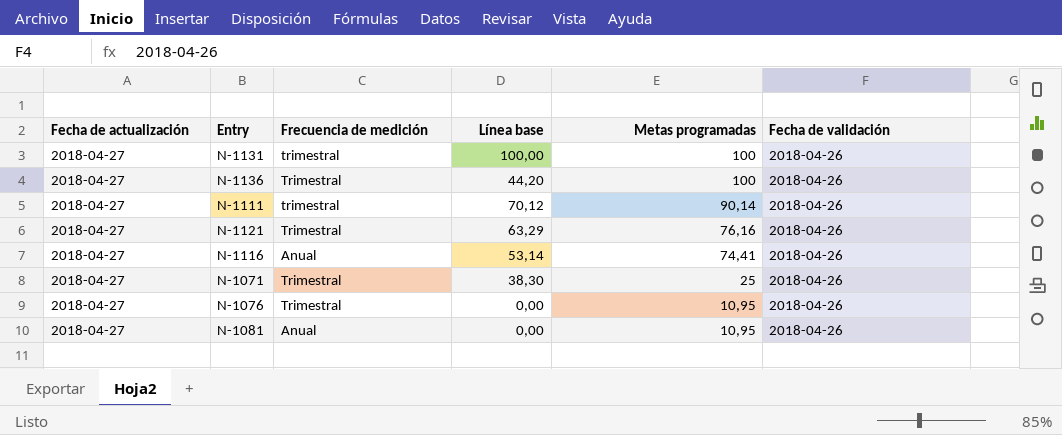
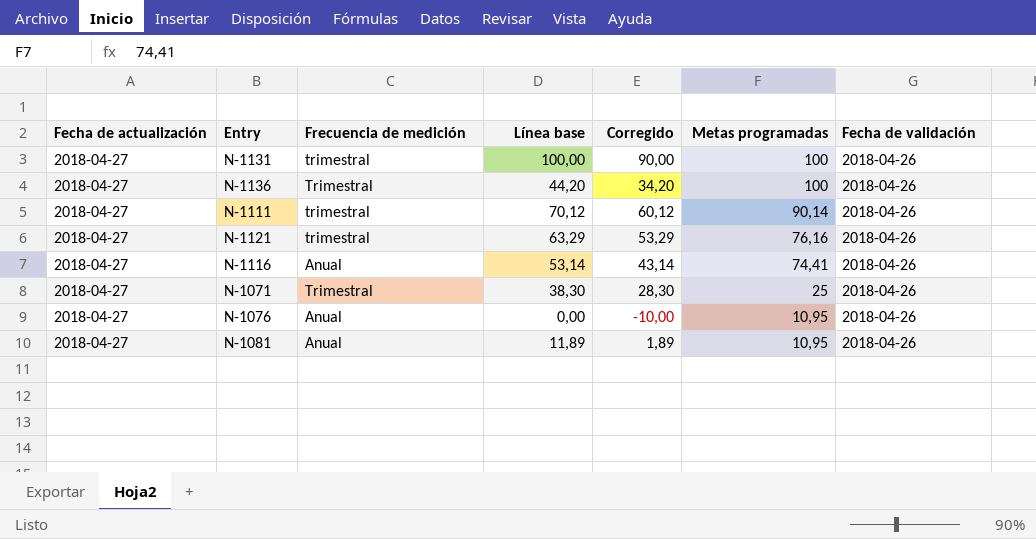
column Corregido | formula: none -> [Línea base] - 10
N-1121 | Frecuencia de medición: Trimestral -> trimestral
N-1076 | Frecuencia de medición: Trimestral -> Anual
N-1081 | Línea base: 0,00 -> 11,89

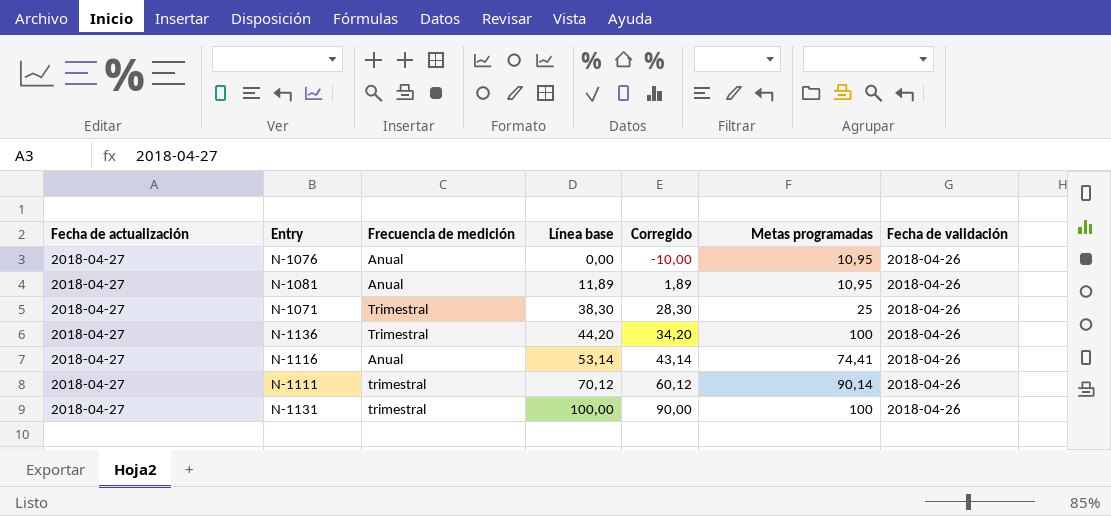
row order: Metas programadas descending -> Línea base ascending
row N-1121: 2018-04-27 | trimestral | 63,29 | 53,29 | 76,16 | 2018-04-26 -> none

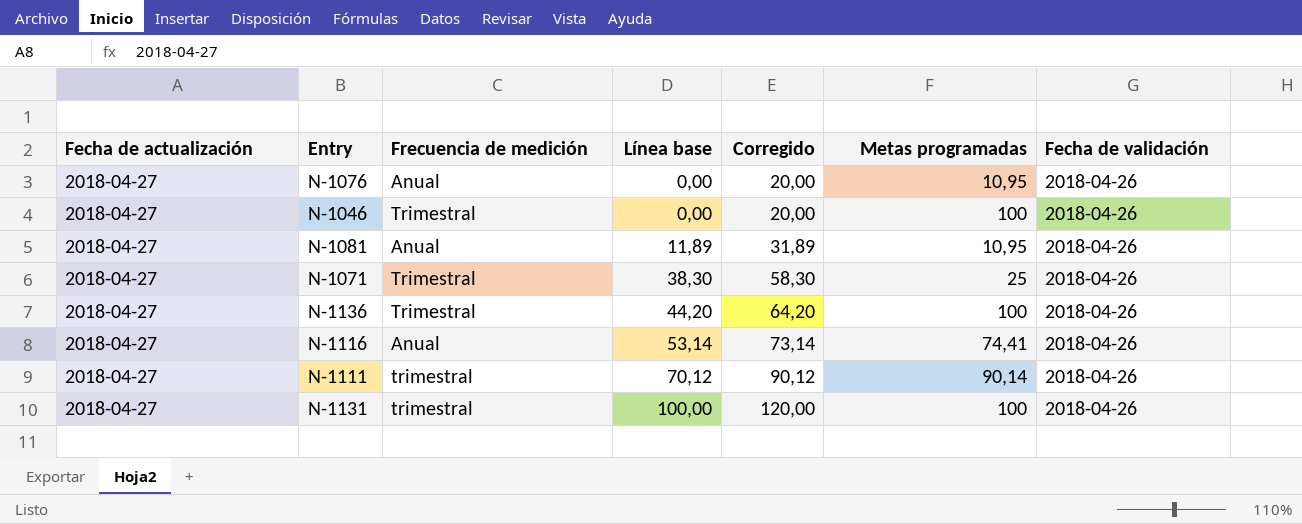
column Corregido | formula: [Línea base] - 10 -> [Línea base] + 20
row N-1046: none -> 2018-04-27 | Trimestral | 0,00 | 20,00 | 100 | 2018-04-26

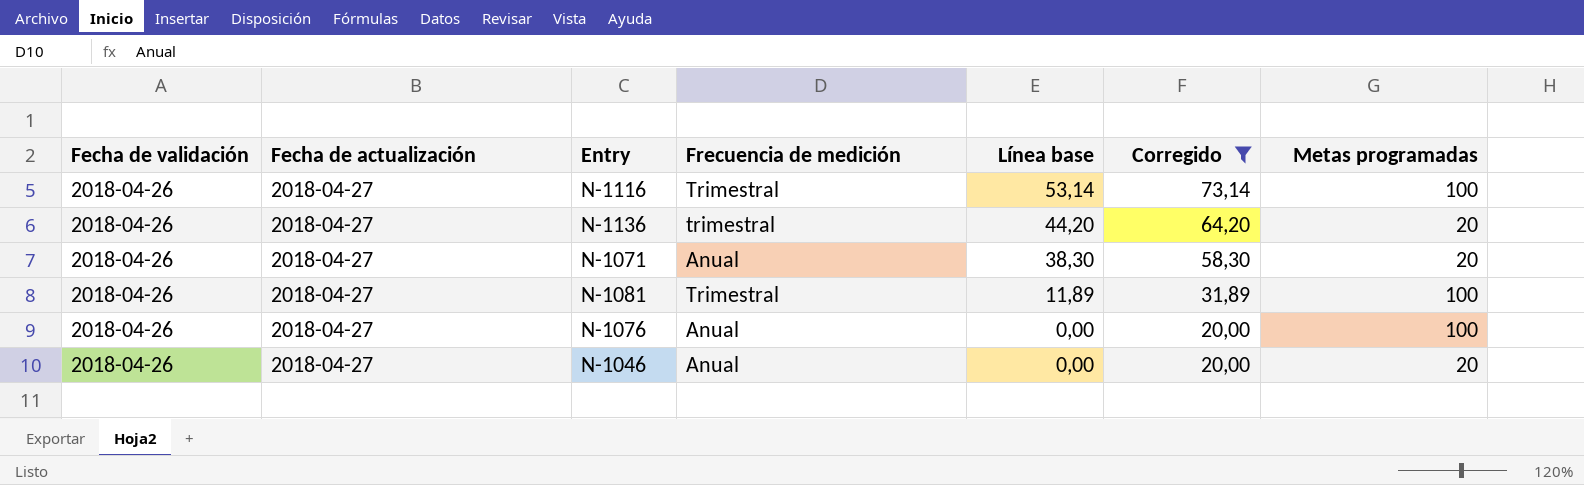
filter: none -> Corregido <= 73,14
row order: Línea base ascending -> Línea base descending
column Fecha de validación | position: 7 -> 1
N-1116 | Frecuencia de medición: Anual -> Trimestral
N-1116 | Metas programadas: 74,41 -> 100
N-1136 | Frecuencia de medición: Trimestral -> trimestral
N-1136 | Metas programadas: 100 -> 20
N-1071 | Frecuencia de medición: Trimestral -> Anual
N-1071 | Metas programadas: 25 -> 20
N-1081 | Frecuencia de medición: Anual -> Trimestral
N-1081 | Metas programadas: 10,95 -> 100
N-1076 | Metas programadas: 10,95 -> 100
N-1046 | Frecuencia de medición: Trimestral -> Anual
N-1046 | Metas programadas: 100 -> 20

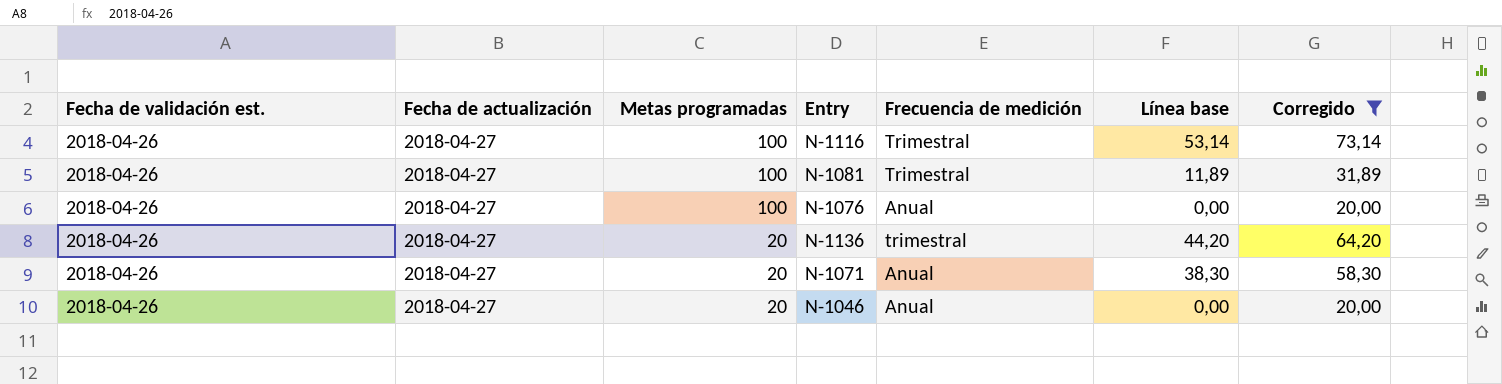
row order: Línea base descending -> Metas programadas descending
column name: Fecha de validación -> Fecha de validación est.
column Metas programadas | position: 7 -> 3

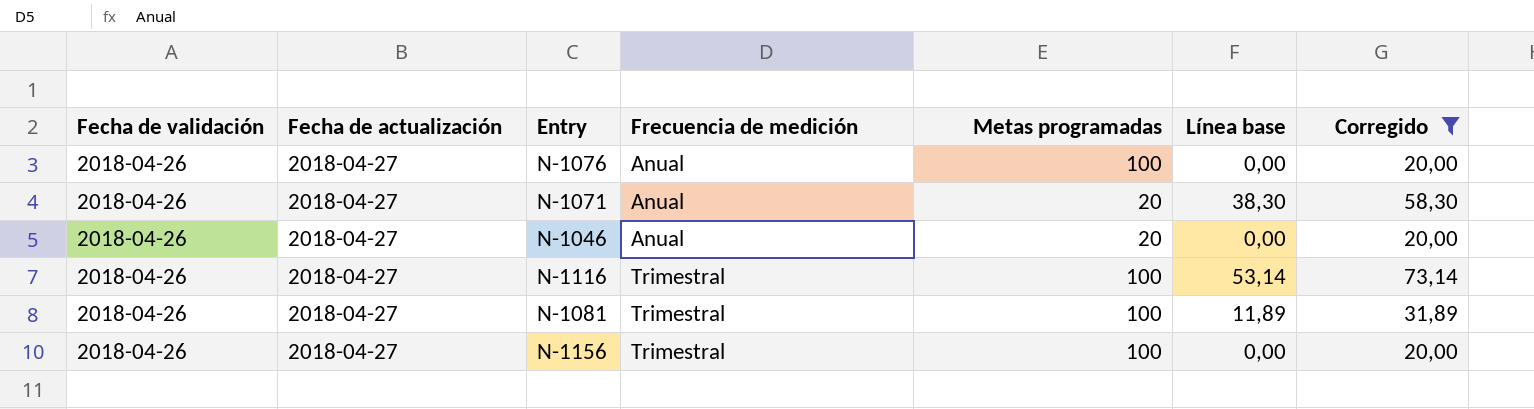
row order: Metas programadas descending -> Frecuencia de medición ascending
column name: Fecha de validación est. -> Fecha de validación
column Metas programadas | position: 3 -> 5
row N-1136: 2018-04-26 | 2018-04-27 | 20 | trimestral | 44,20 | 64,20 -> none
row N-1156: none -> 2018-04-26 | 2018-04-27 | Trimestral | 100 | 0,00 | 20,00

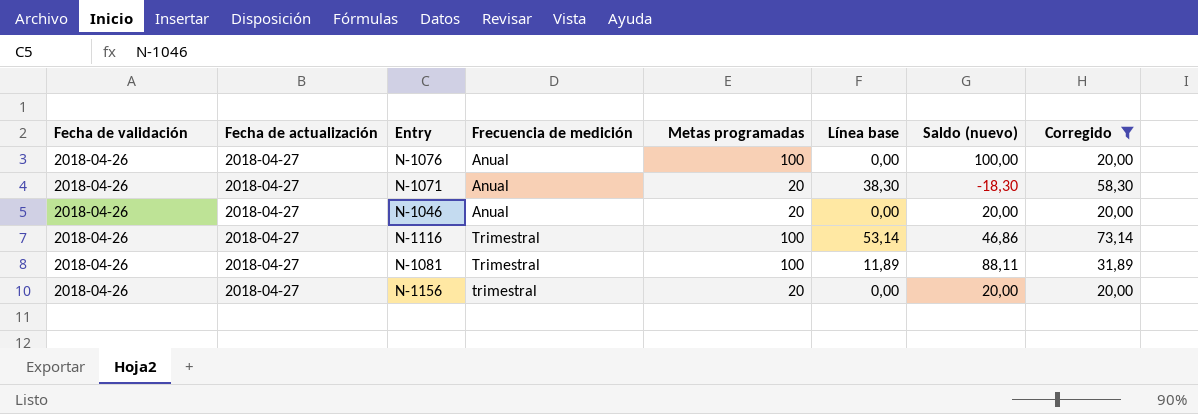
column Saldo (nuevo) | formula: none -> [Metas programadas] - [Línea base]
N-1156 | Frecuencia de medición: Trimestral -> trimestral
N-1156 | Metas programadas: 100 -> 20

